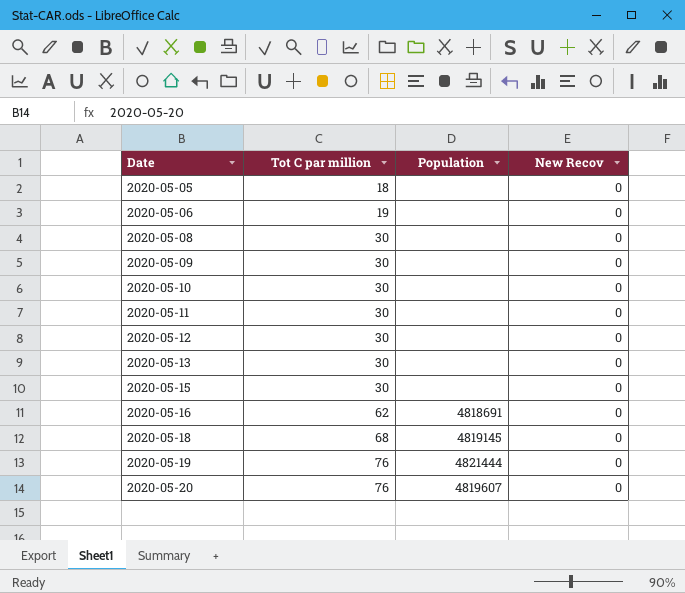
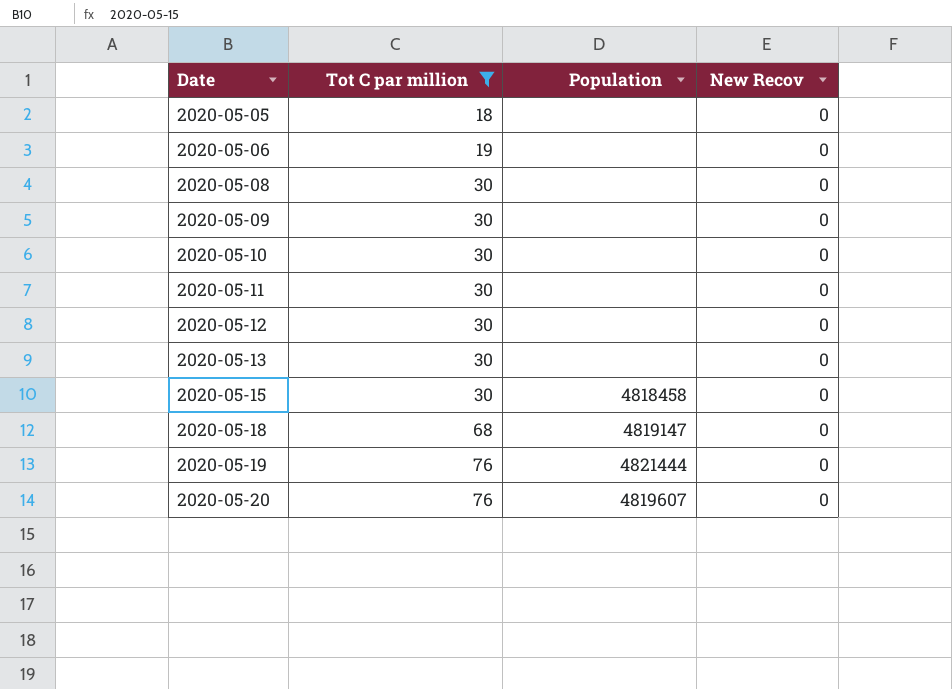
filter: none -> Tot C par million != 62
2020-05-15 | Population: none -> 4818458
2020-05-18 | Population: 4819145 -> 4819147

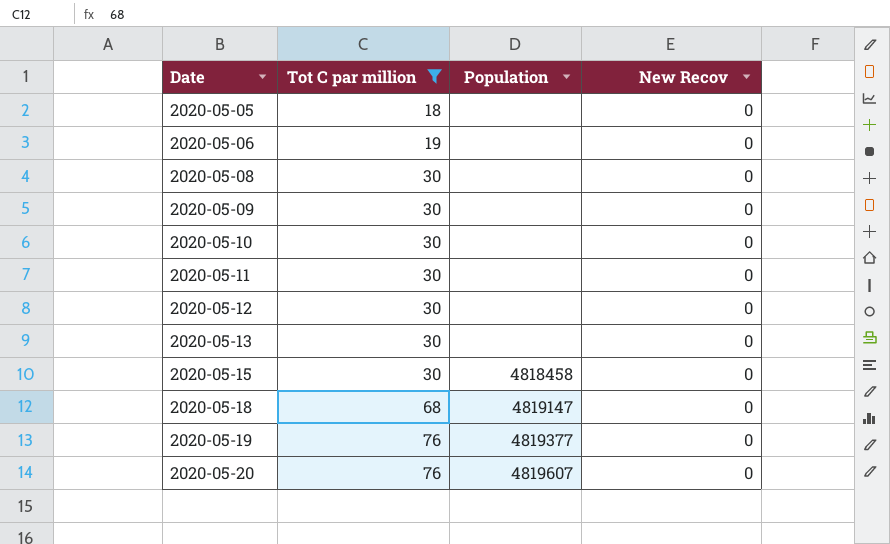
2020-05-19 | Population: 4821444 -> 4819377

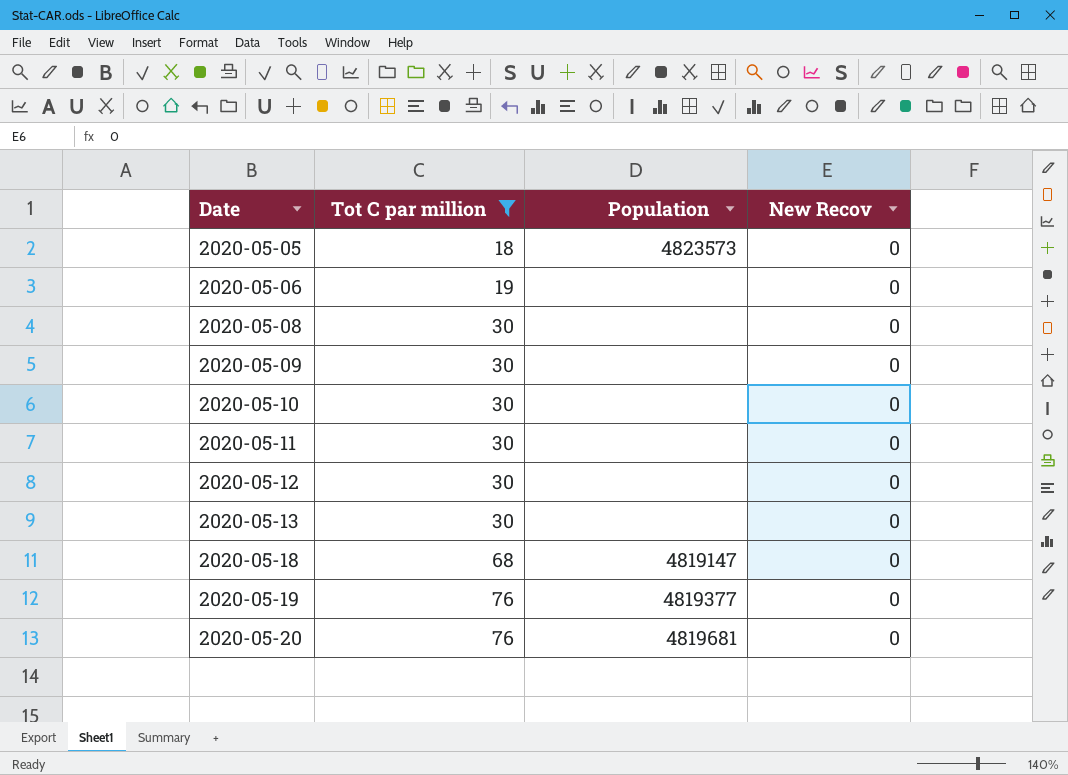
row 2020-05-15: 30 | 4818458 | 0 -> none
2020-05-05 | Population: none -> 4823573
2020-05-20 | Population: 4819607 -> 4819681

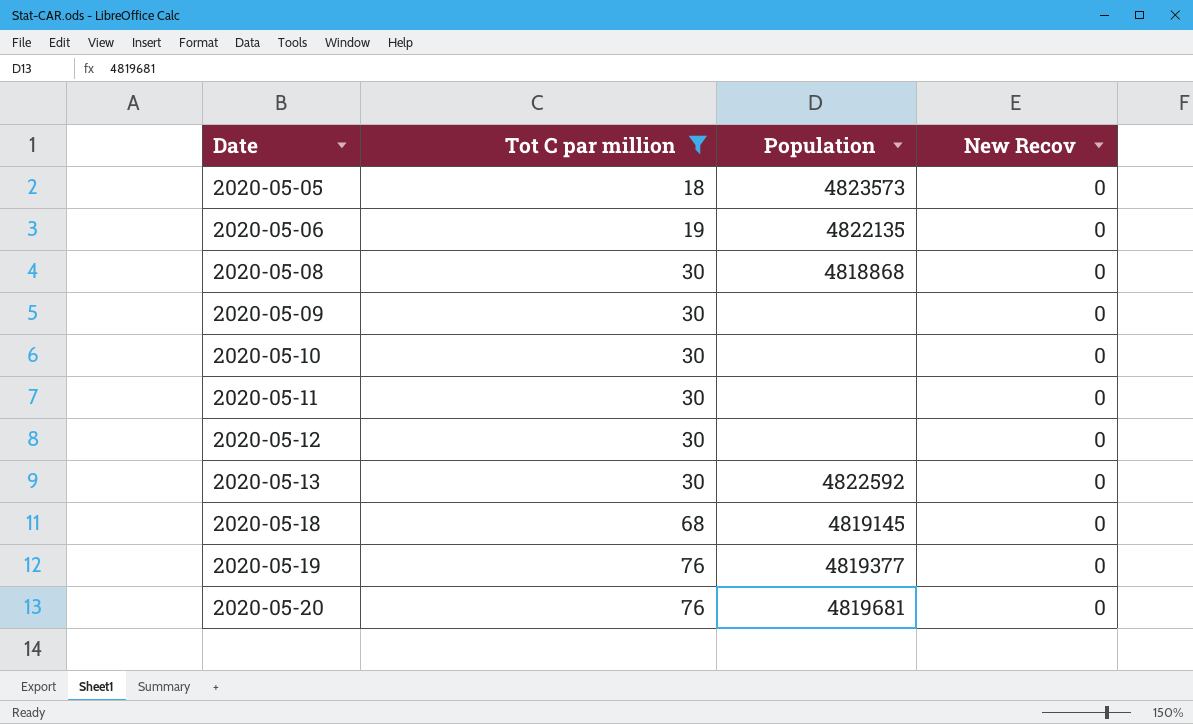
2020-05-06 | Population: none -> 4822135
2020-05-08 | Population: none -> 4818868
2020-05-13 | Population: none -> 4822592
2020-05-18 | Population: 4819147 -> 4819145

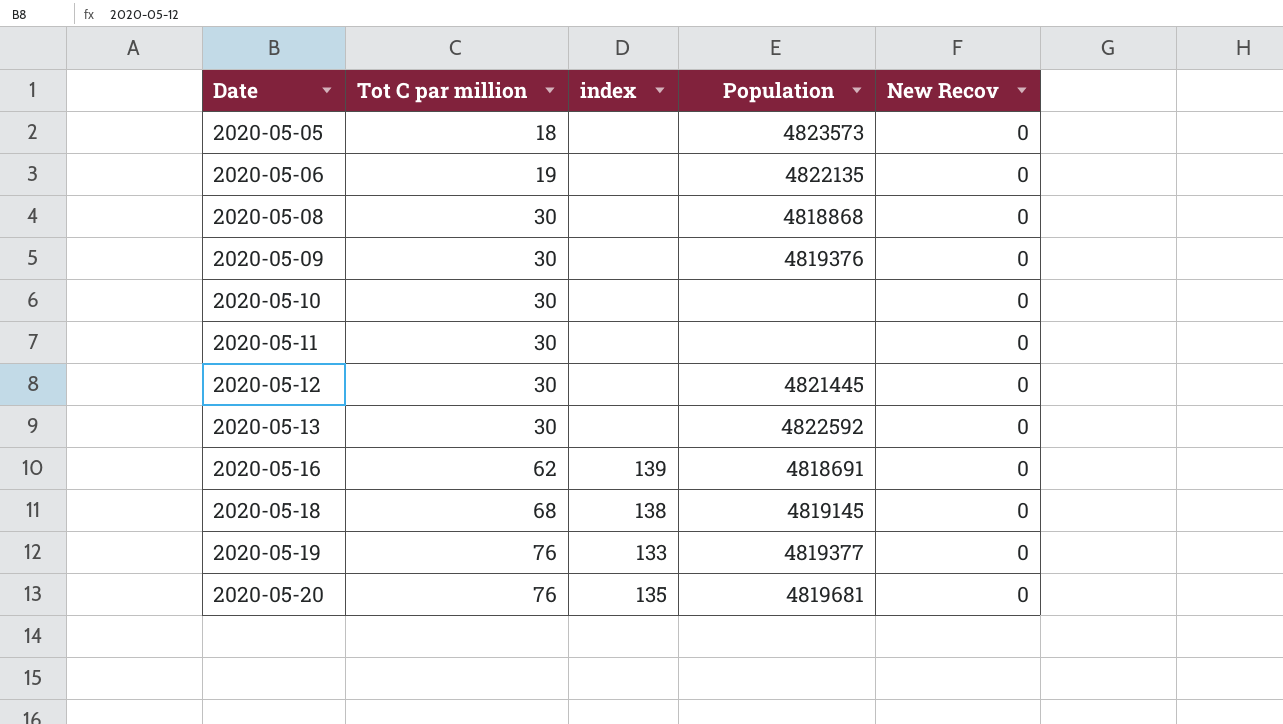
filter: Tot C par million != 62 -> none
column index | position: none -> 3
2020-05-09 | Population: none -> 4819376
2020-05-12 | Population: none -> 4821445

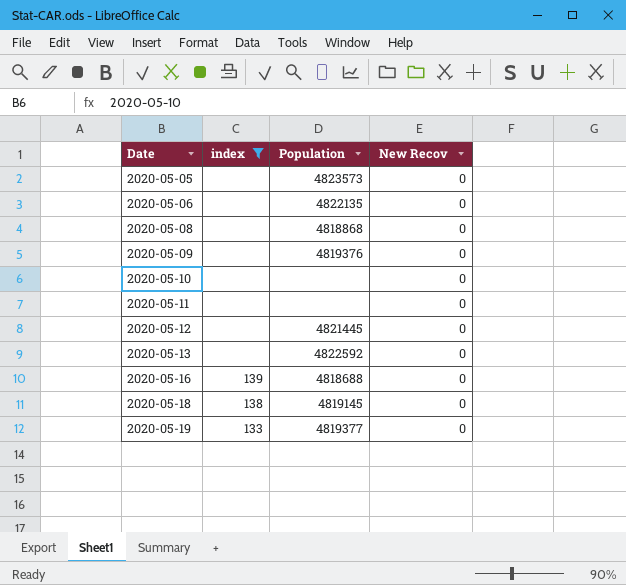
filter: none -> index != 135
column Tot C par million | position: 2 -> none
2020-05-16 | Population: 4818691 -> 4818688

